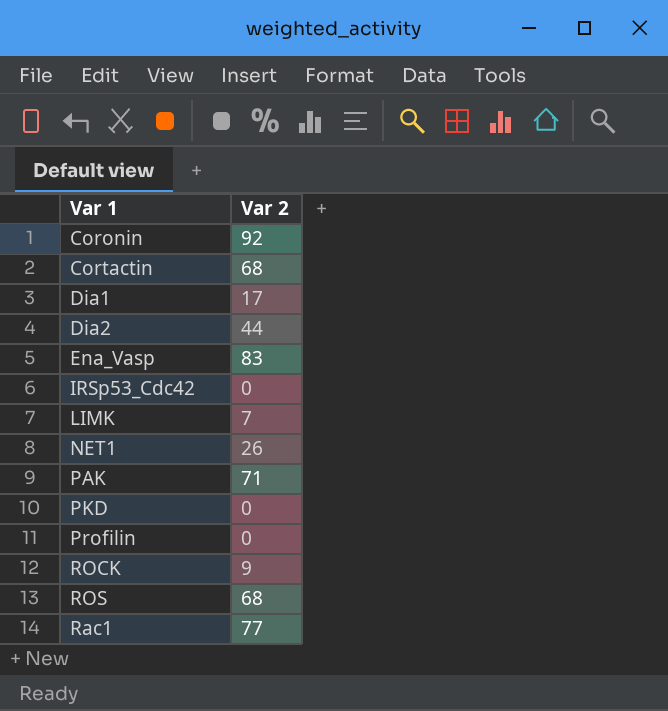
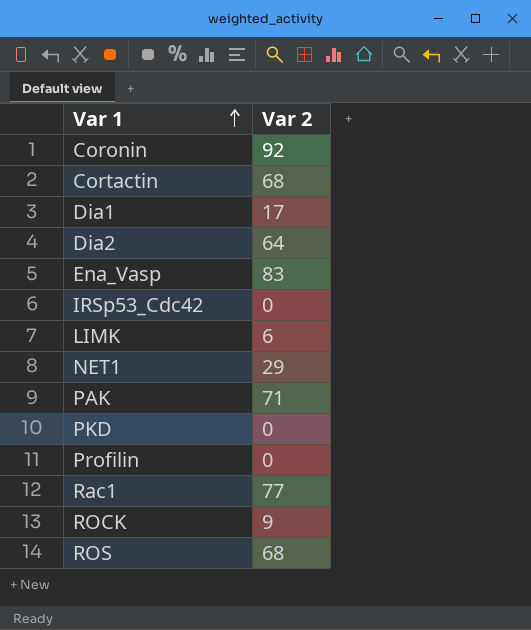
row order: none -> Var 1 ascending
Dia2 | Var 2: 44 -> 64
LIMK | Var 2: 7 -> 6
NET1 | Var 2: 26 -> 29

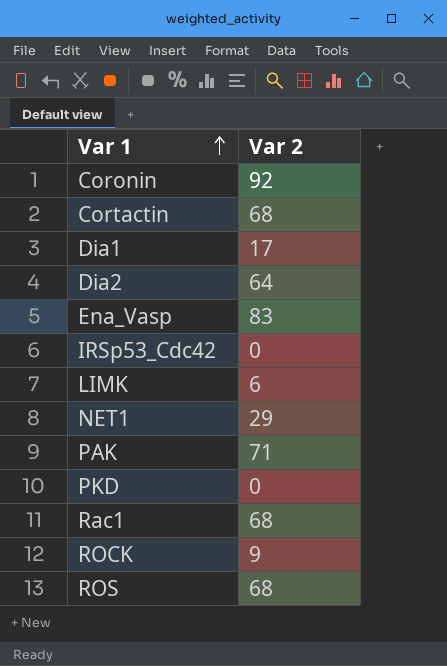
row Profilin: 0 -> none
Rac1 | Var 2: 77 -> 68

